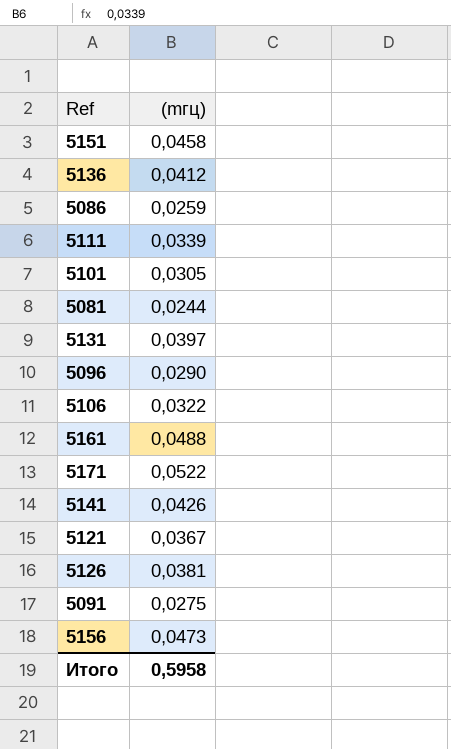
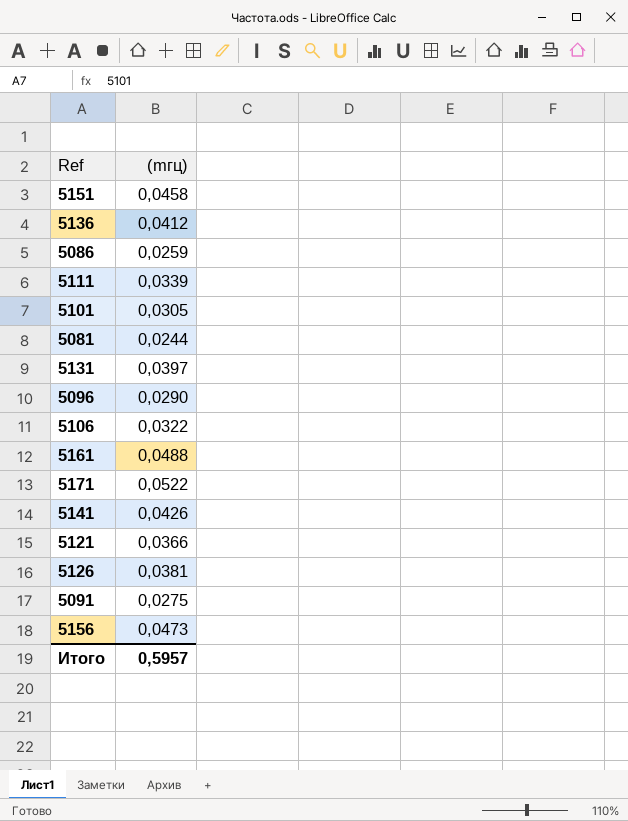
5121 | (mгц): 0,0367 -> 0,0366
Итого | (mгц): 0,5958 -> 0,5957

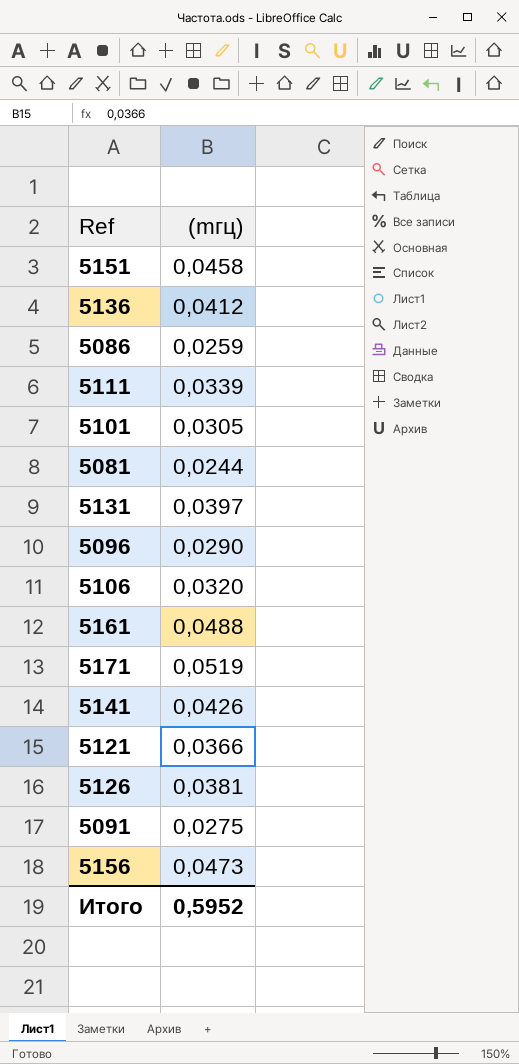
5106 | (mгц): 0,0322 -> 0,0320
5171 | (mгц): 0,0522 -> 0,0519
Итого | (mгц): 0,5957 -> 0,5952

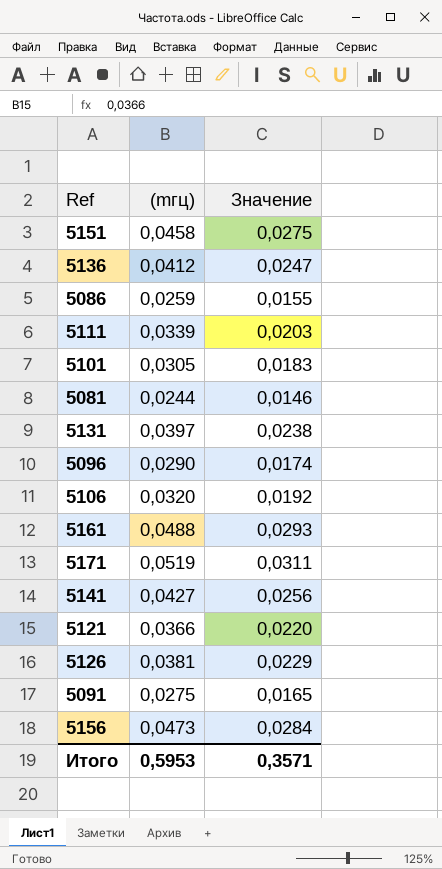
column Значение | formula: none -> [(mгц)] * 0,6
5141 | (mгц): 0,0426 -> 0,0427
Итого | (mгц): 0,5952 -> 0,5953

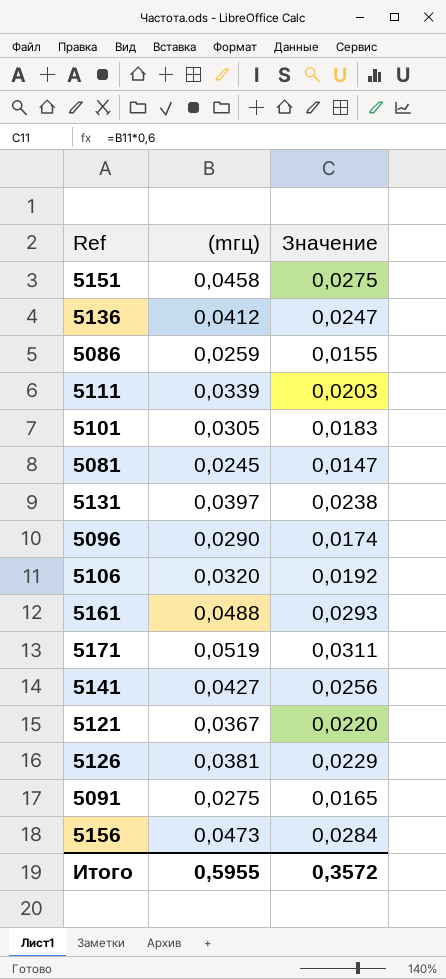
5081 | (mгц): 0,0244 -> 0,0245
5081 | Значение: 0,0146 -> 0,0147
5121 | (mгц): 0,0366 -> 0,0367
Итого | (mгц): 0,5953 -> 0,5955
Итого | Значение: 0,3571 -> 0,3572

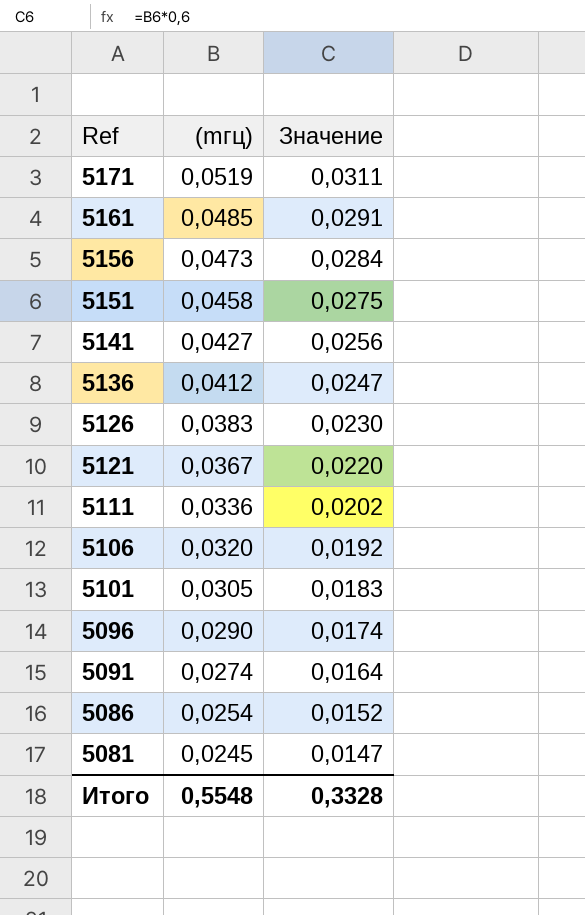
row order: none -> Ref descending
row 5131: 0,0397 | 0,0238 -> none
5161 | (mгц): 0,0488 -> 0,0485
5161 | Значение: 0,0293 -> 0,0291
5126 | (mгц): 0,0381 -> 0,0383
5126 | Значение: 0,0229 -> 0,0230
5111 | (mгц): 0,0339 -> 0,0336
5111 | Значение: 0,0203 -> 0,0202
5091 | (mгц): 0,0275 -> 0,0274
5091 | Значение: 0,0165 -> 0,0164
5086 | (mгц): 0,0259 -> 0,0254
5086 | Значение: 0,0155 -> 0,0152
Итого | (mгц): 0,5955 -> 0,5548
Итого | Значение: 0,3572 -> 0,3328

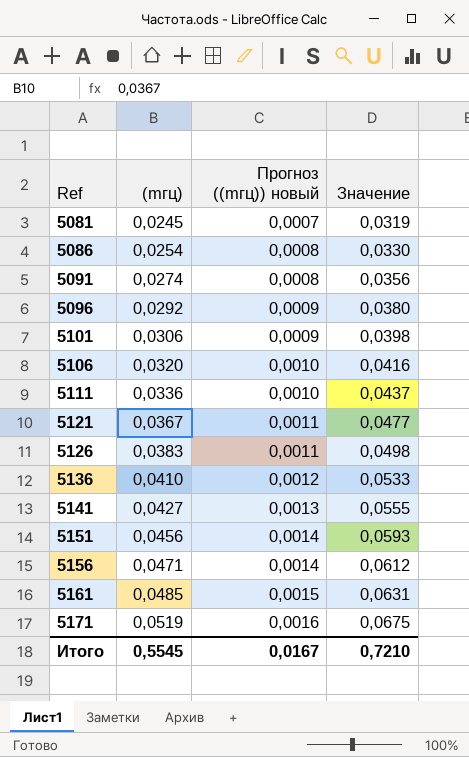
row order: Ref descending -> Ref ascending
column Прогноз ((mгц)) новый | formula: none -> [(mгц)] * 0,03
column Значение | formula: [(mгц)] * 0,6 -> [(mгц)] * 1,3
5096 | (mгц): 0,0290 -> 0,0292
5101 | (mгц): 0,0305 -> 0,0306
5136 | (mгц): 0,0412 -> 0,0410
5151 | (mгц): 0,0458 -> 0,0456
5156 | (mгц): 0,0473 -> 0,0471
Итого | (mгц): 0,5548 -> 0,5545
Итого | Значение: 0,3328 -> 0,7210

